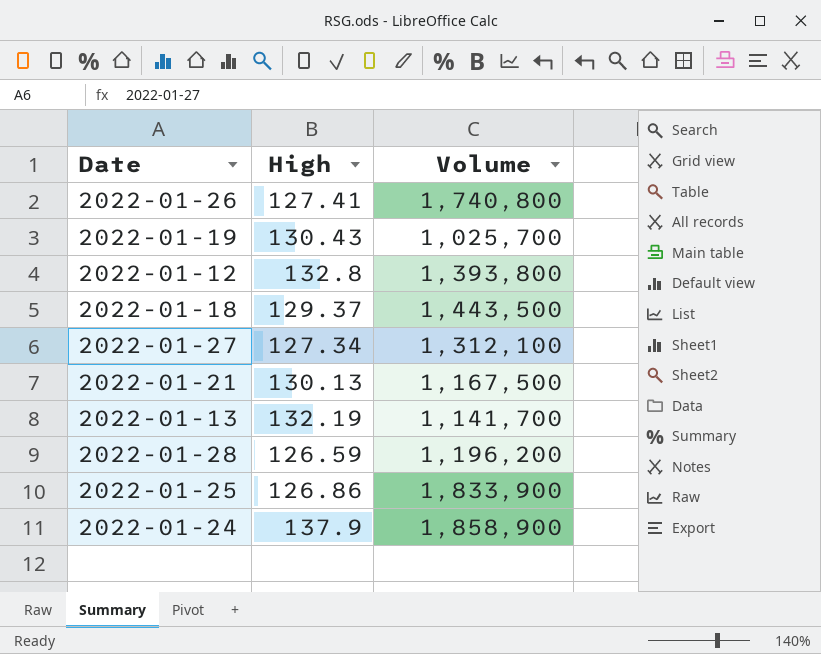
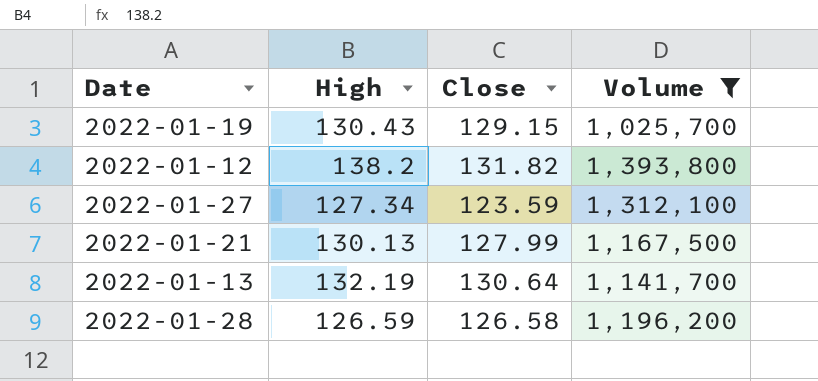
filter: none -> Volume <= 1,393,800
column Close | position: none -> 3
2022-01-12 | High: 132.8 -> 138.2

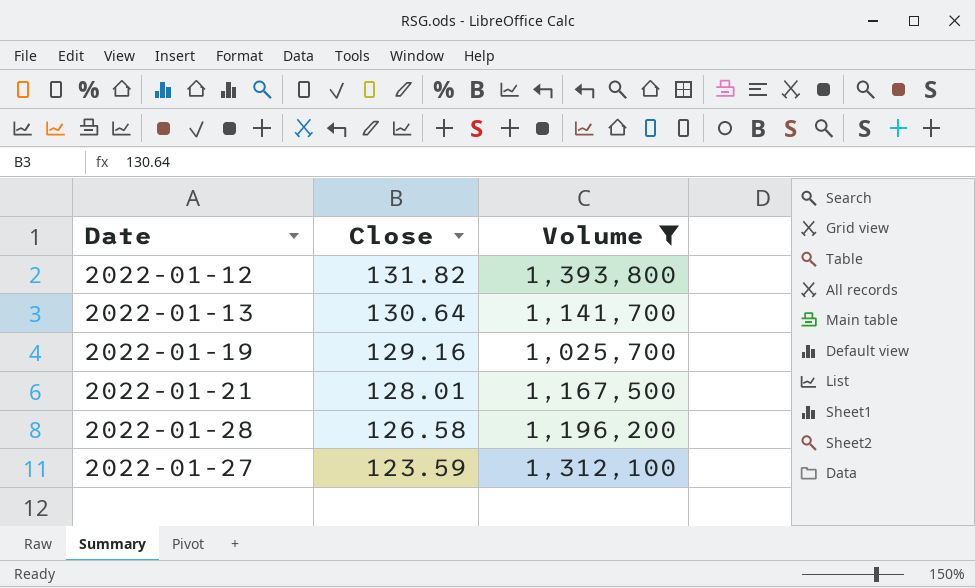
row order: none -> Close descending
column High | position: 2 -> none
2022-01-19 | Close: 129.15 -> 129.16
2022-01-21 | Close: 127.99 -> 128.01

